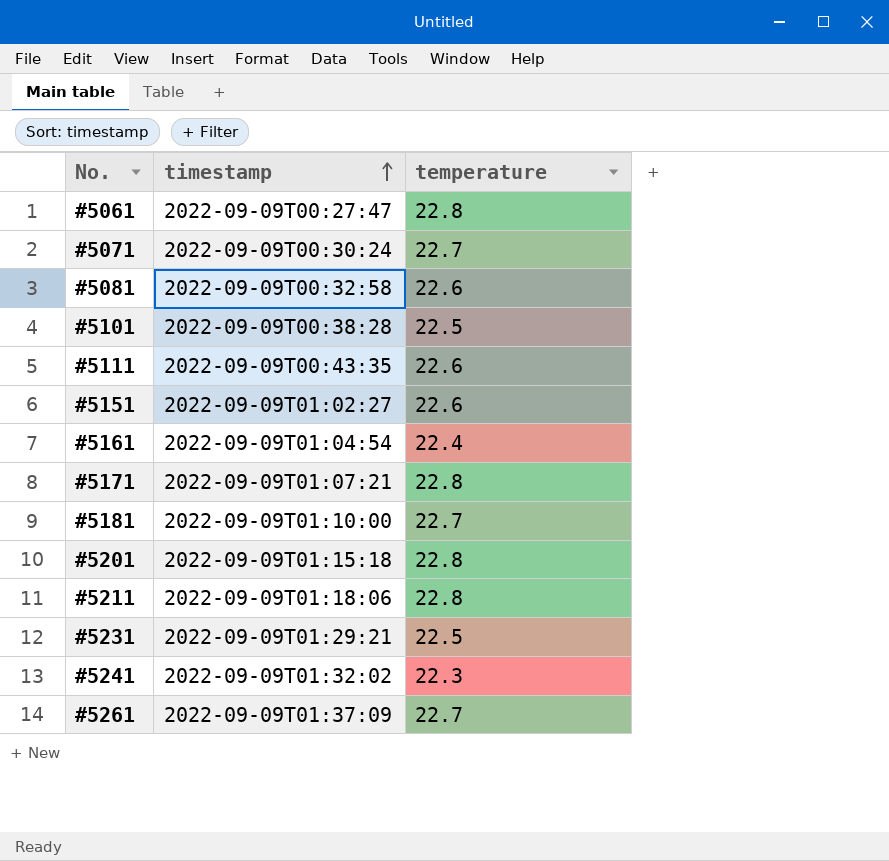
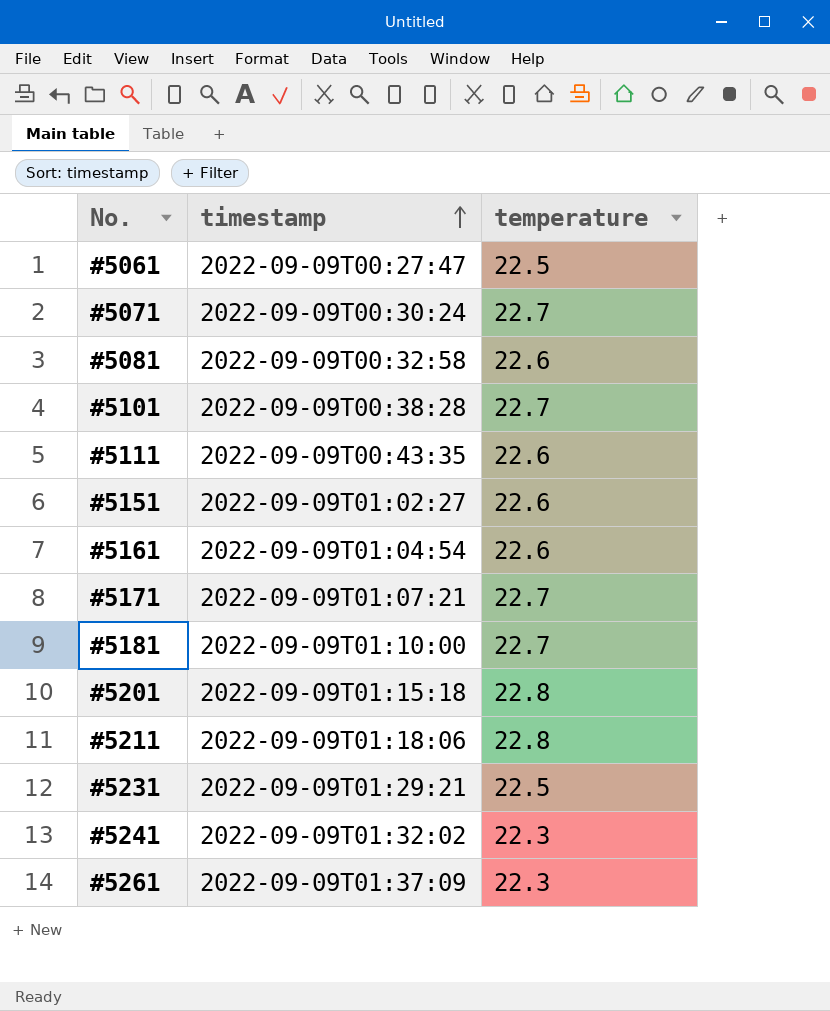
#5061 | temperature: 22.8 -> 22.5
#5101 | temperature: 22.5 -> 22.7
#5161 | temperature: 22.4 -> 22.6
#5171 | temperature: 22.8 -> 22.7
#5261 | temperature: 22.7 -> 22.3

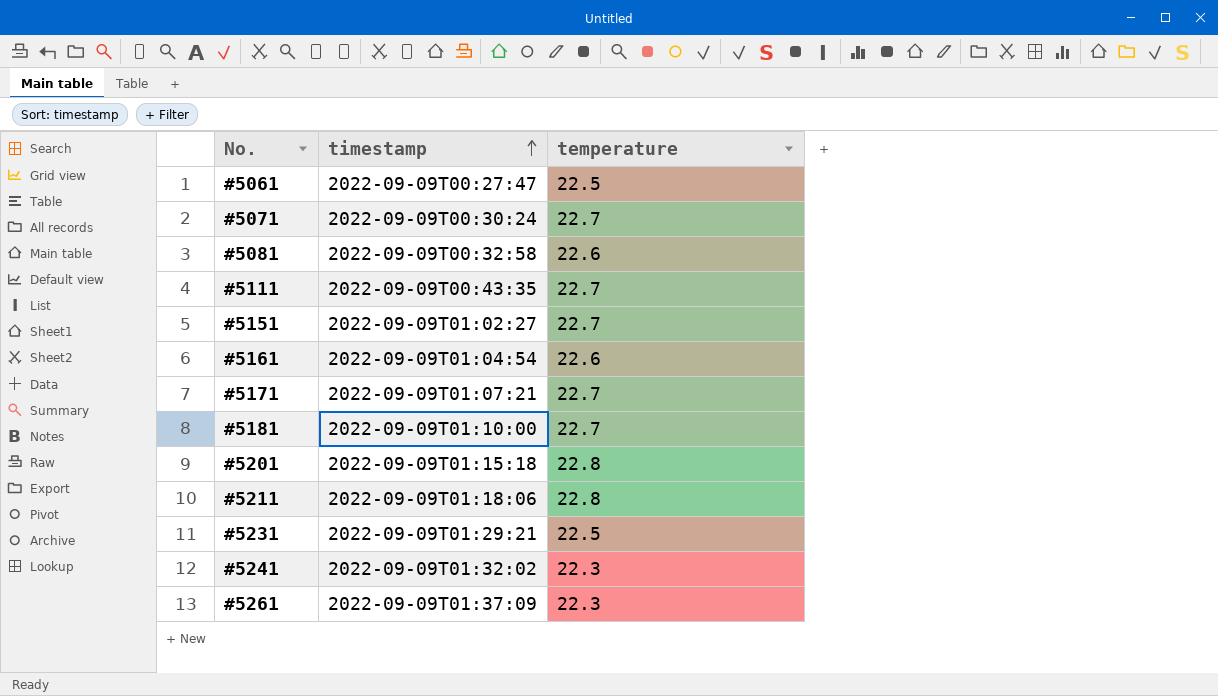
row #5101: 2022-09-09T00:38:28 | 22.7 -> none
#5111 | temperature: 22.6 -> 22.7
#5151 | temperature: 22.6 -> 22.7

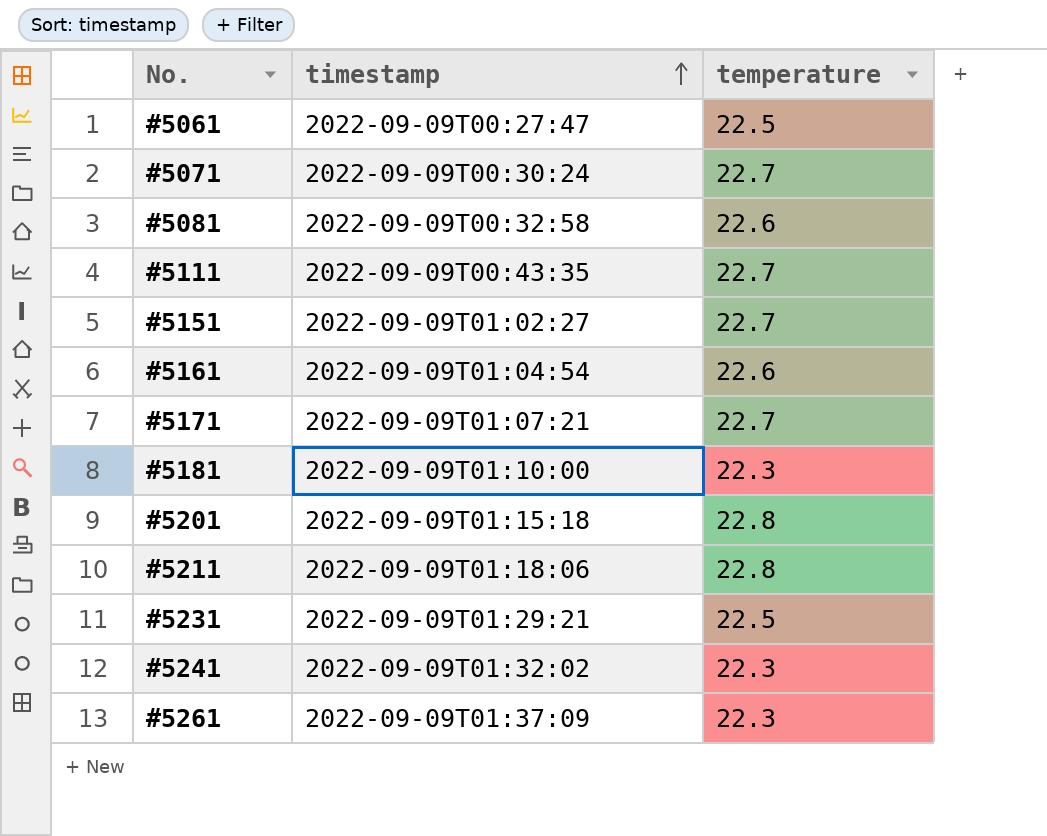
#5181 | temperature: 22.7 -> 22.3

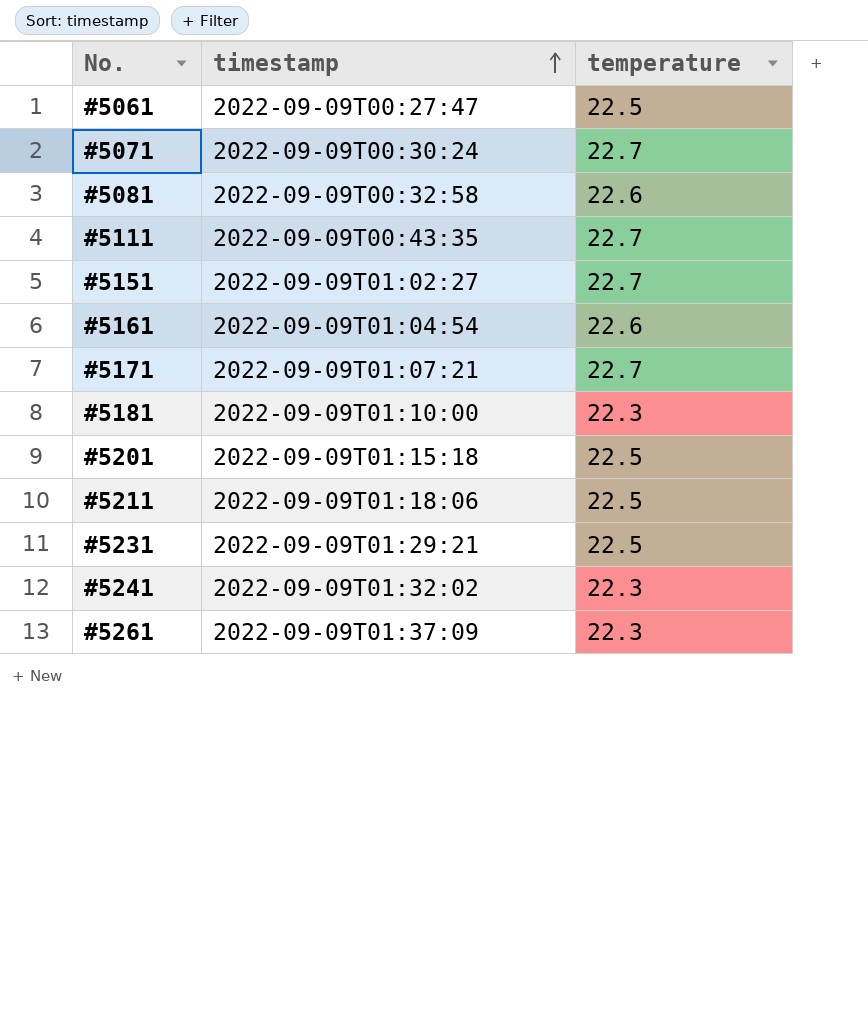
#5201 | temperature: 22.8 -> 22.5
#5211 | temperature: 22.8 -> 22.5

